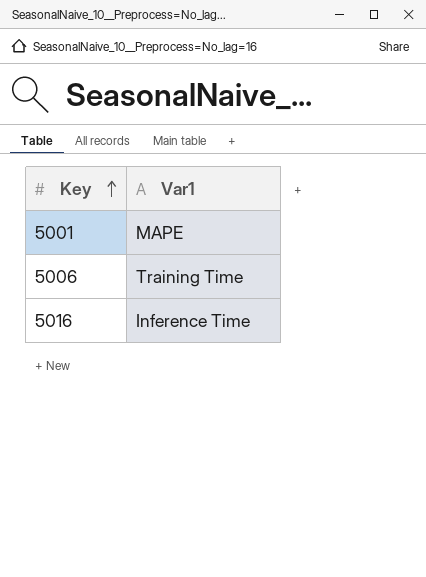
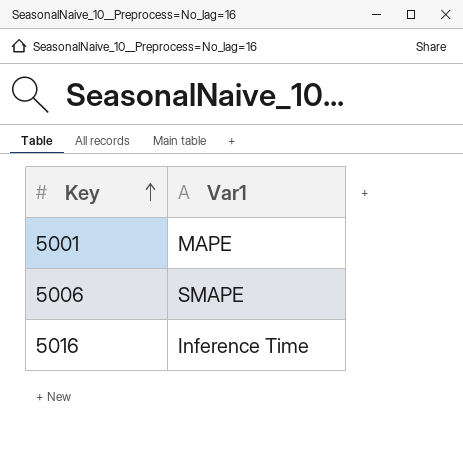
5006 | Var1: Training Time -> SMAPE

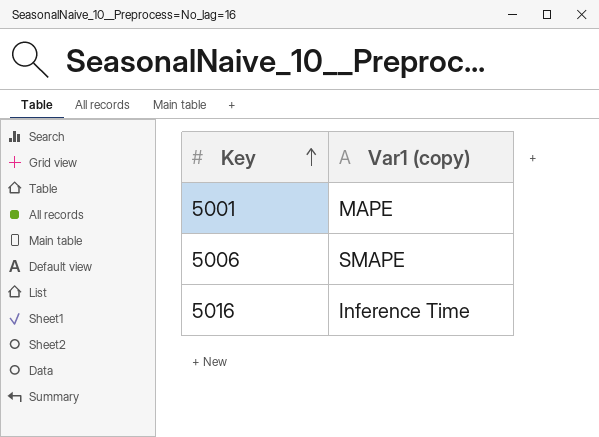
column name: Var1 -> Var1 (copy)

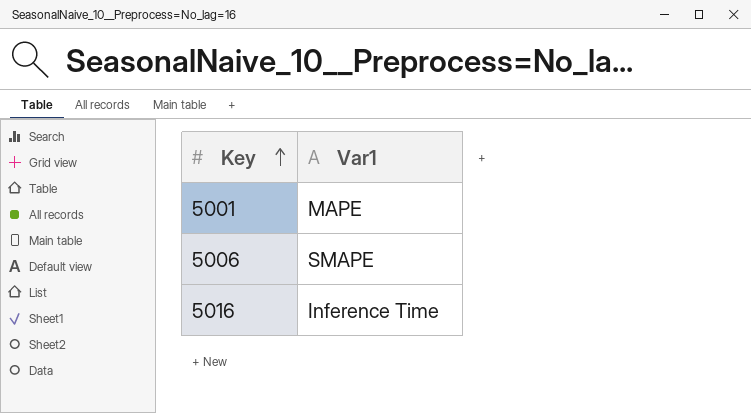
column name: Var1 (copy) -> Var1

